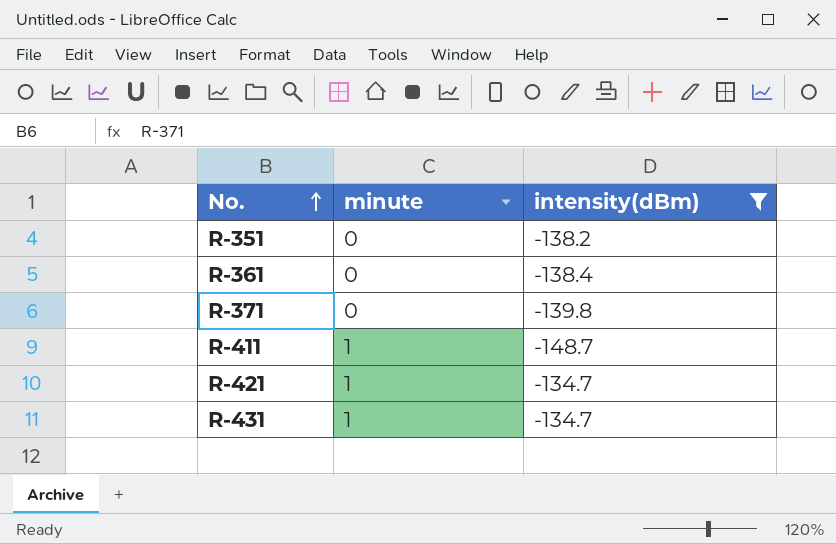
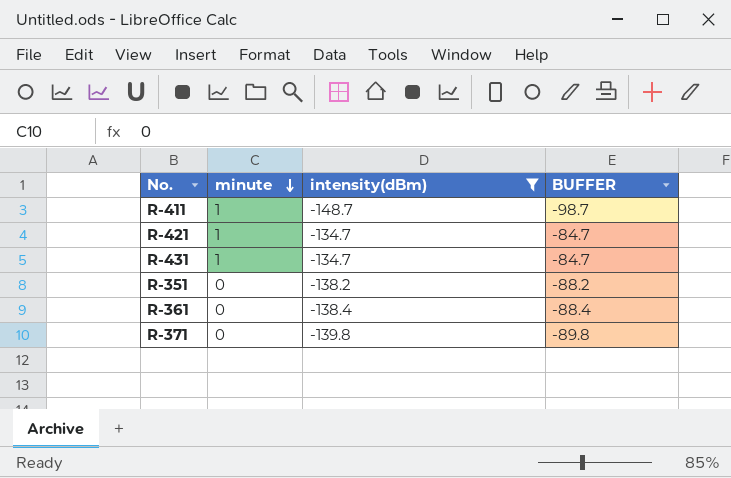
row order: No. ascending -> minute descending
column BUFFER | formula: none -> [intensity(dBm)] + 50

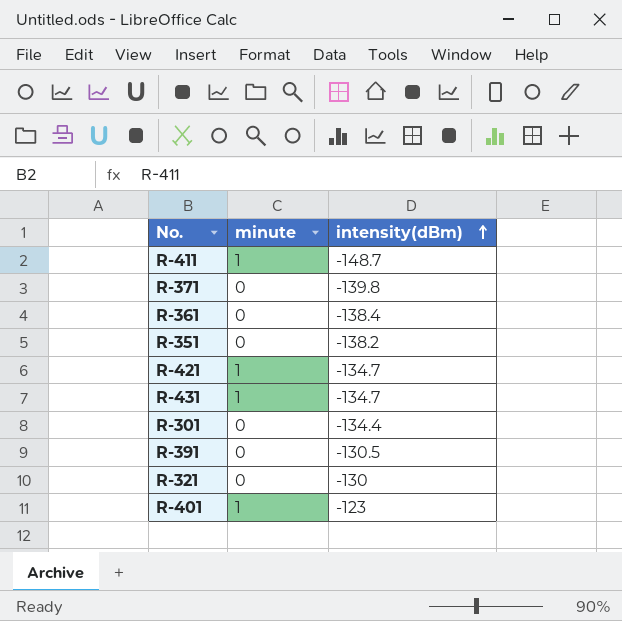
filter: intensity(dBm) <= -134.7 -> none
row order: minute descending -> intensity(dBm) ascending
column BUFFER | formula: [intensity(dBm)] + 50 -> none

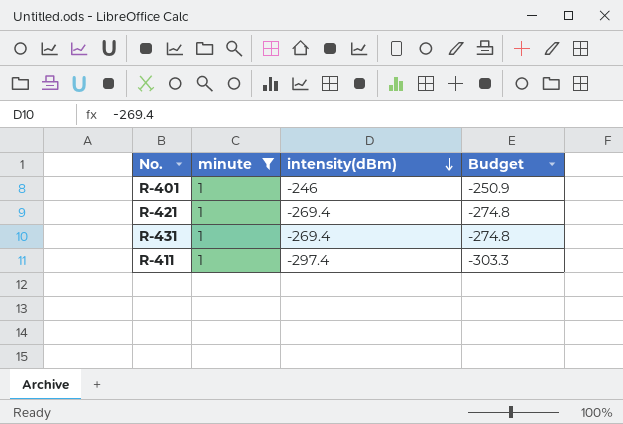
filter: none -> minute = 1
row order: intensity(dBm) ascending -> intensity(dBm) descending
column Budget | formula: none -> [intensity(dBm)] * 1.02
R-401 | intensity(dBm): -123 -> -246
R-421 | intensity(dBm): -134.7 -> -269.4
R-431 | intensity(dBm): -134.7 -> -269.4
R-411 | intensity(dBm): -148.7 -> -297.4

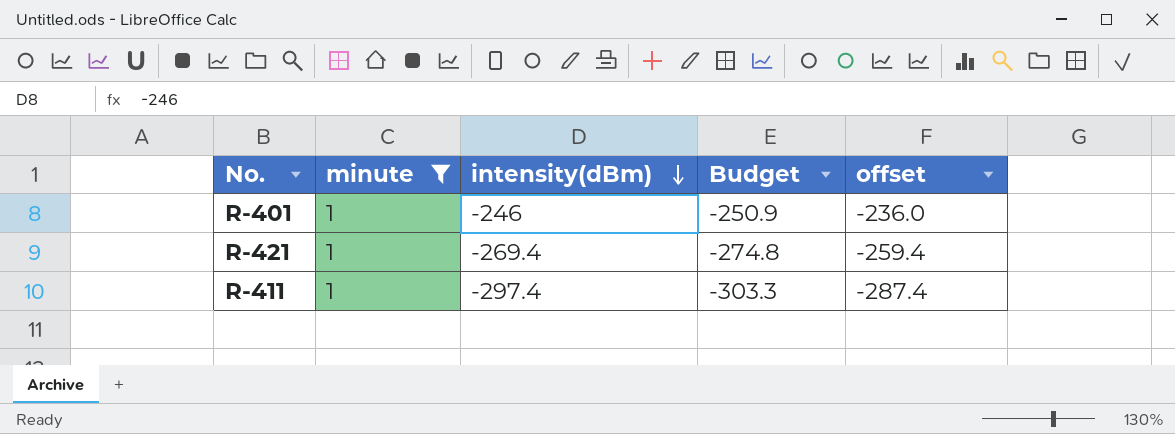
column offset | formula: none -> [intensity(dBm)] + 10
row R-431: 1 | -269.4 | -274.8 -> none

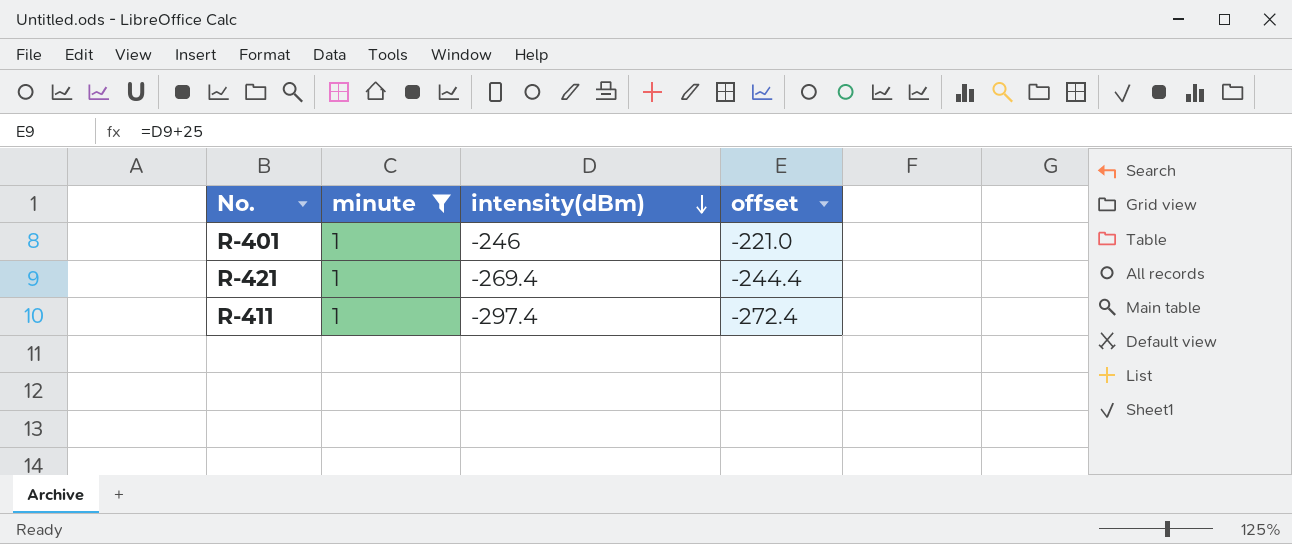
column Budget | formula: [intensity(dBm)] * 1.02 -> none
column offset | formula: [intensity(dBm)] + 10 -> [intensity(dBm)] + 25

